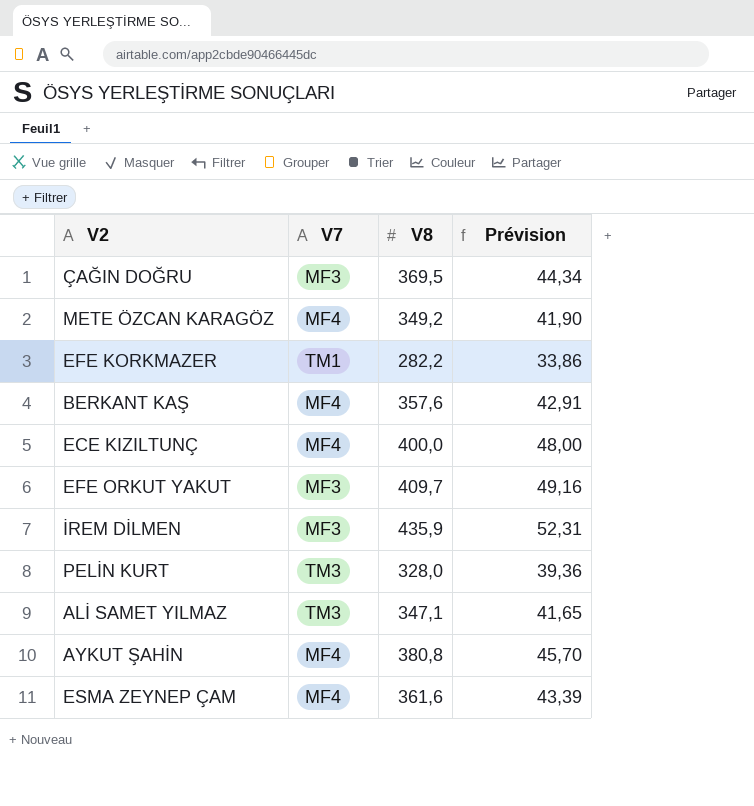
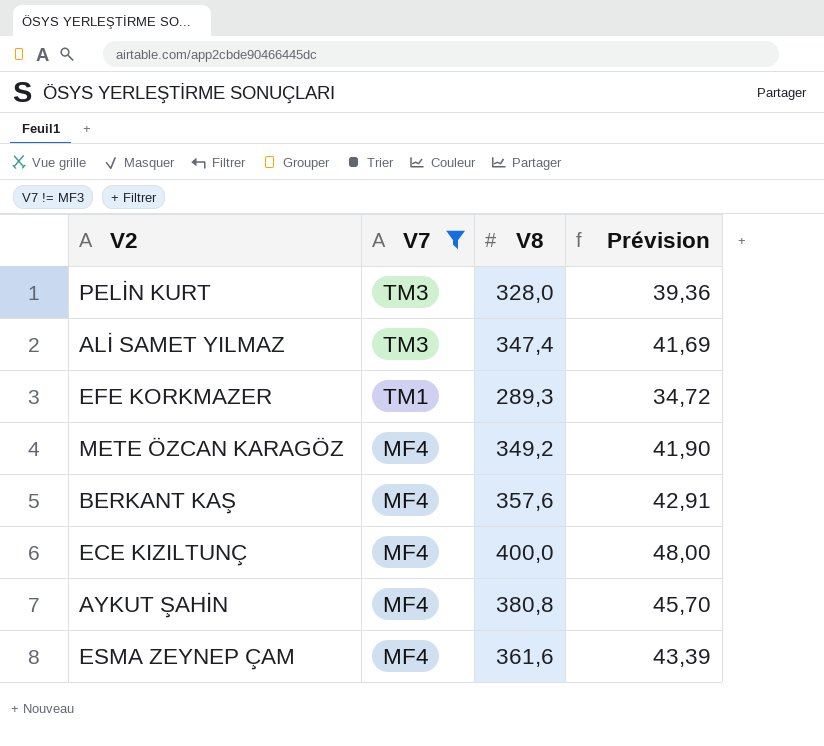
filter: none -> V7 != MF3
row order: none -> V7 descending
ALİ SAMET YILMAZ | V8: 347,1 -> 347,4
ALİ SAMET YILMAZ | Prévision: 41,65 -> 41,69
EFE KORKMAZER | V8: 282,2 -> 289,3
EFE KORKMAZER | Prévision: 33,86 -> 34,72

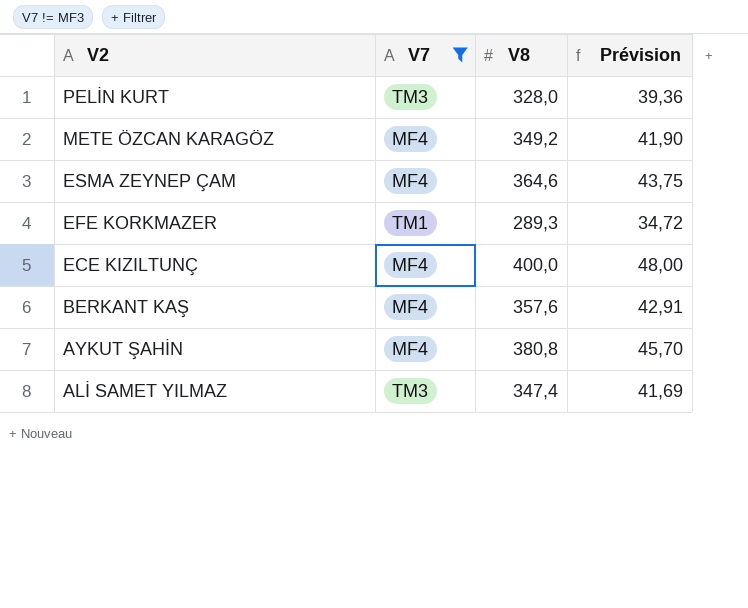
row order: V7 descending -> V2 descending
ESMA ZEYNEP ÇAM | V8: 361,6 -> 364,6
ESMA ZEYNEP ÇAM | Prévision: 43,39 -> 43,75

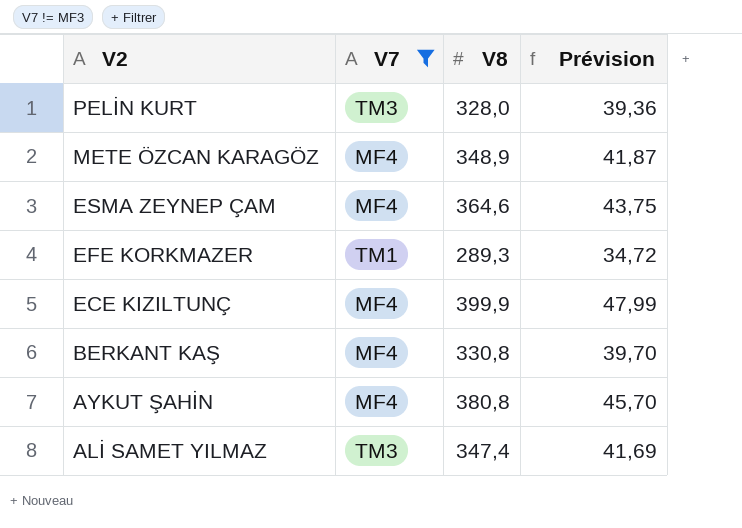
METE ÖZCAN KARAGÖZ | V8: 349,2 -> 348,9
METE ÖZCAN KARAGÖZ | Prévision: 41,90 -> 41,87
ECE KIZILTUNÇ | V8: 400,0 -> 399,9
ECE KIZILTUNÇ | Prévision: 48,00 -> 47,99
BERKANT KAŞ | V8: 357,6 -> 330,8
BERKANT KAŞ | Prévision: 42,91 -> 39,70

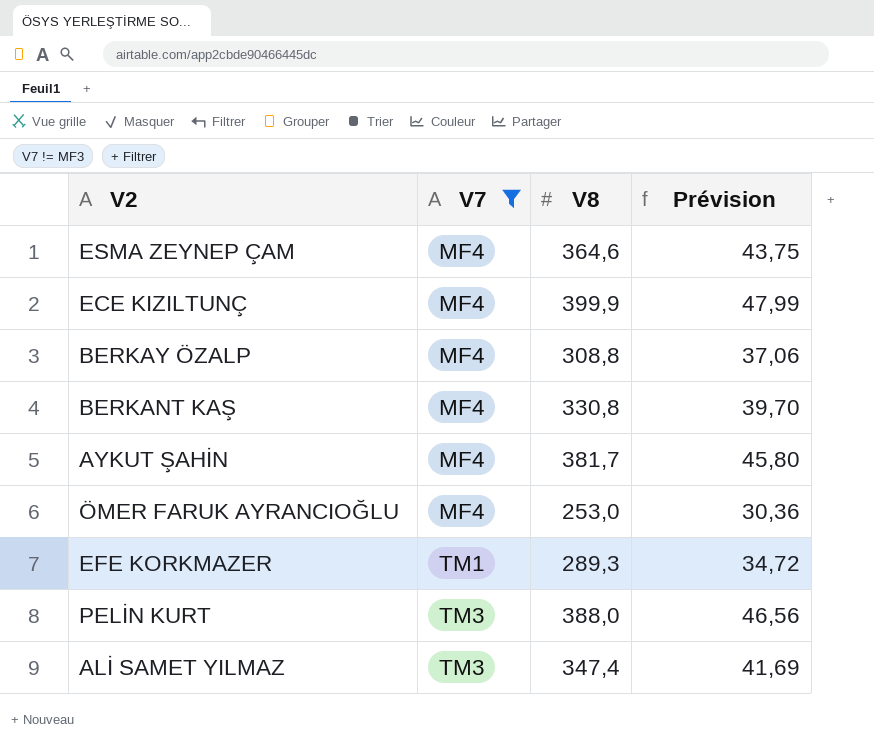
row order: V2 descending -> V7 ascending
row METE ÖZCAN KARAGÖZ: MF4 | 348,9 | 41,87 -> none
row BERKAY ÖZALP: none -> MF4 | 308,8 | 37,06
AYKUT ŞAHİN | V8: 380,8 -> 381,7
AYKUT ŞAHİN | Prévision: 45,70 -> 45,80
row ÖMER FARUK AYRANCIOĞLU: none -> MF4 | 253,0 | 30,36
PELİN KURT | V8: 328,0 -> 388,0
PELİN KURT | Prévision: 39,36 -> 46,56

